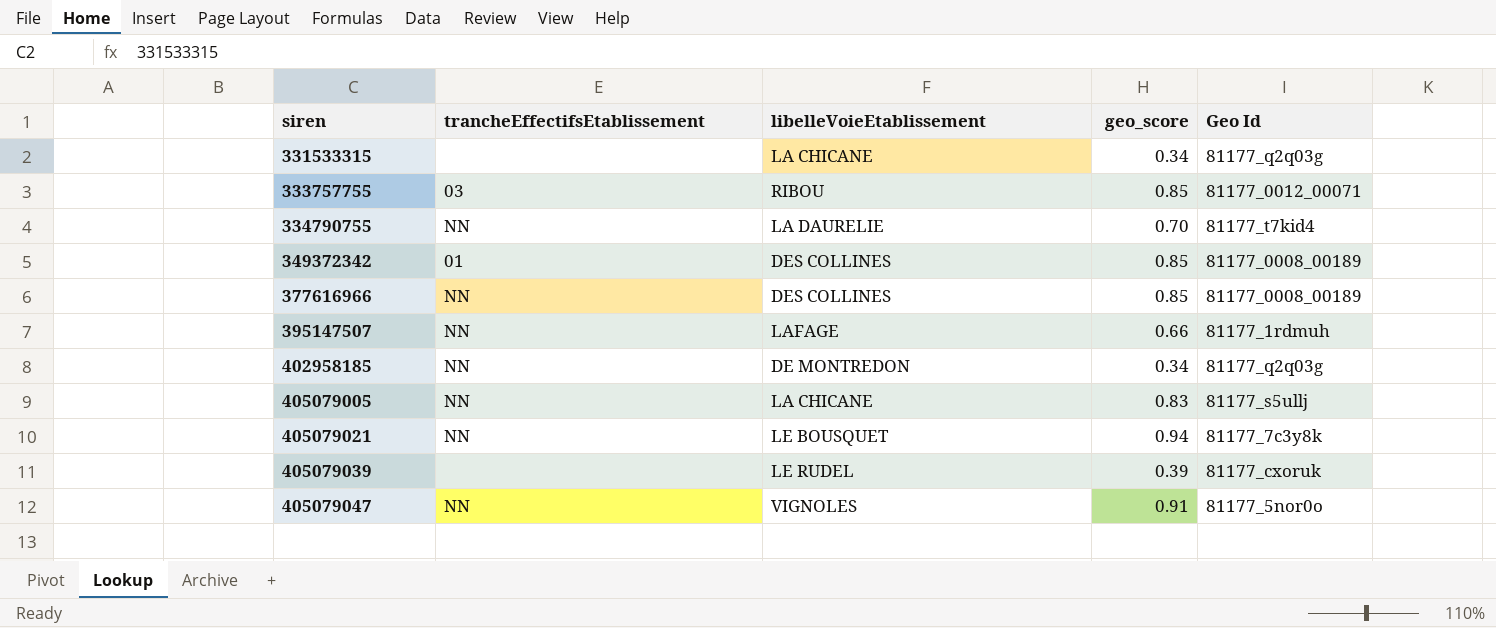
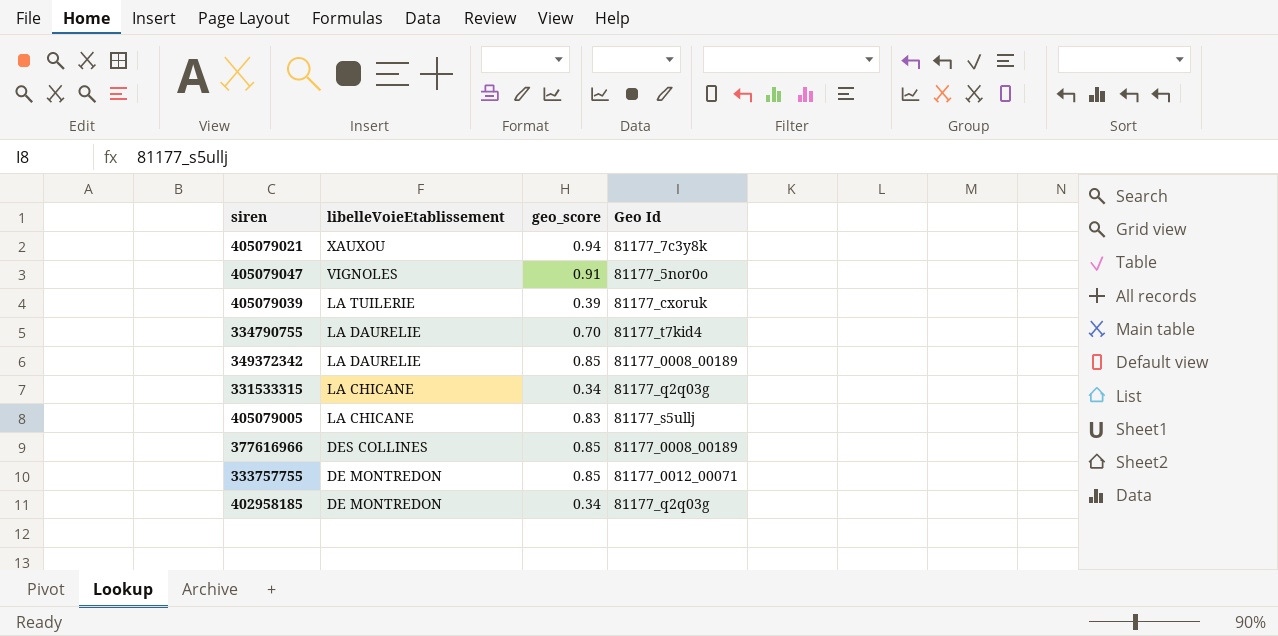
row order: siren ascending -> libelleVoieEtablissement descending
column trancheEffectifsEtablissement | position: 2 -> none
row 395147507: NN | LAFAGE | 0.66 | 81177_1rdmuh -> none
405079021 | libelleVoieEtablissement: LE BOUSQUET -> XAUXOU
405079039 | libelleVoieEtablissement: LE RUDEL -> LA TUILERIE
349372342 | libelleVoieEtablissement: DES COLLINES -> LA DAURELIE
333757755 | libelleVoieEtablissement: RIBOU -> DE MONTREDON

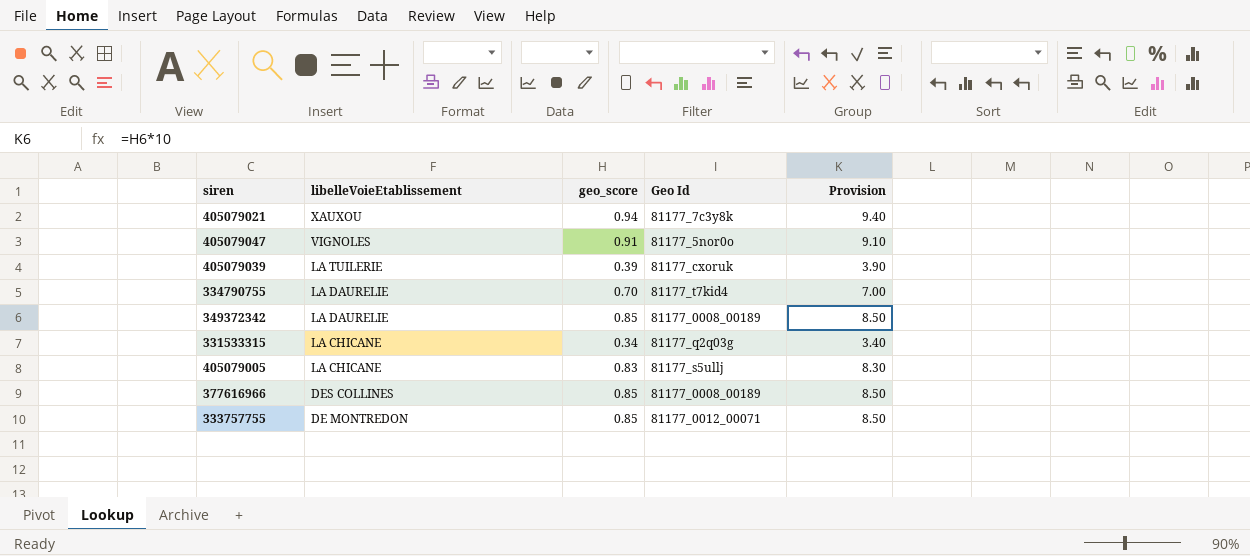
column Provision | formula: none -> [geo_score] * 10
row 402958185: DE MONTREDON | 0.34 | 81177_q2q03g -> none

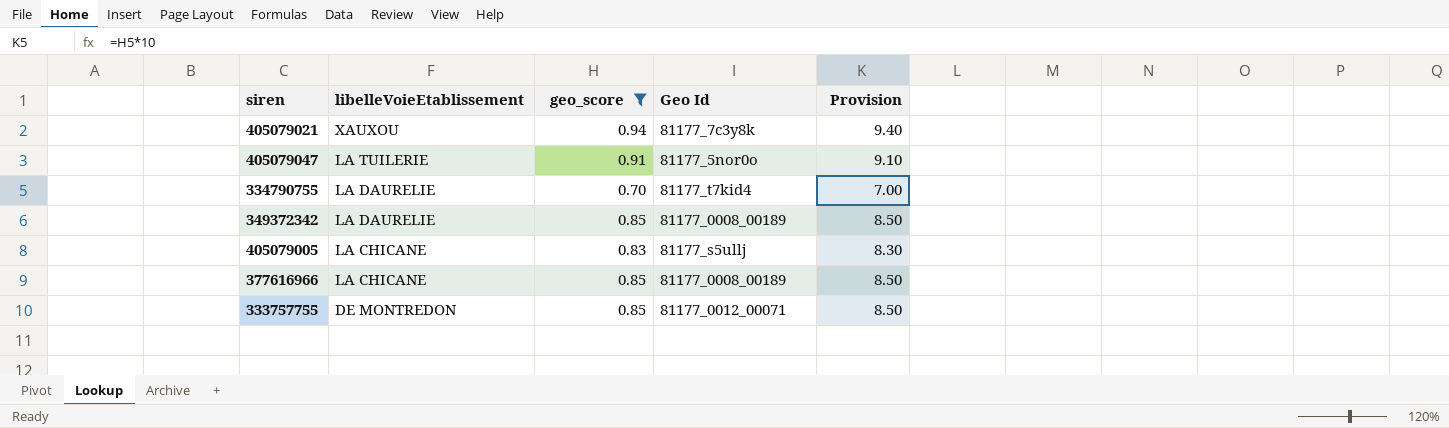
filter: none -> geo_score >= 0.70
405079047 | libelleVoieEtablissement: VIGNOLES -> LA TUILERIE
377616966 | libelleVoieEtablissement: DES COLLINES -> LA CHICANE

